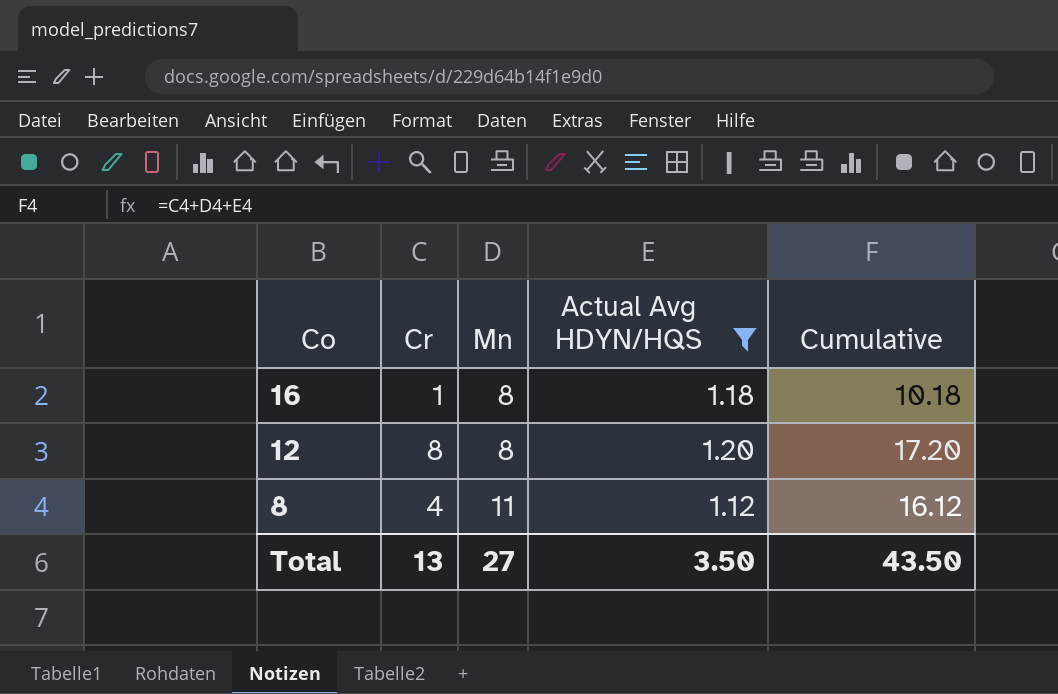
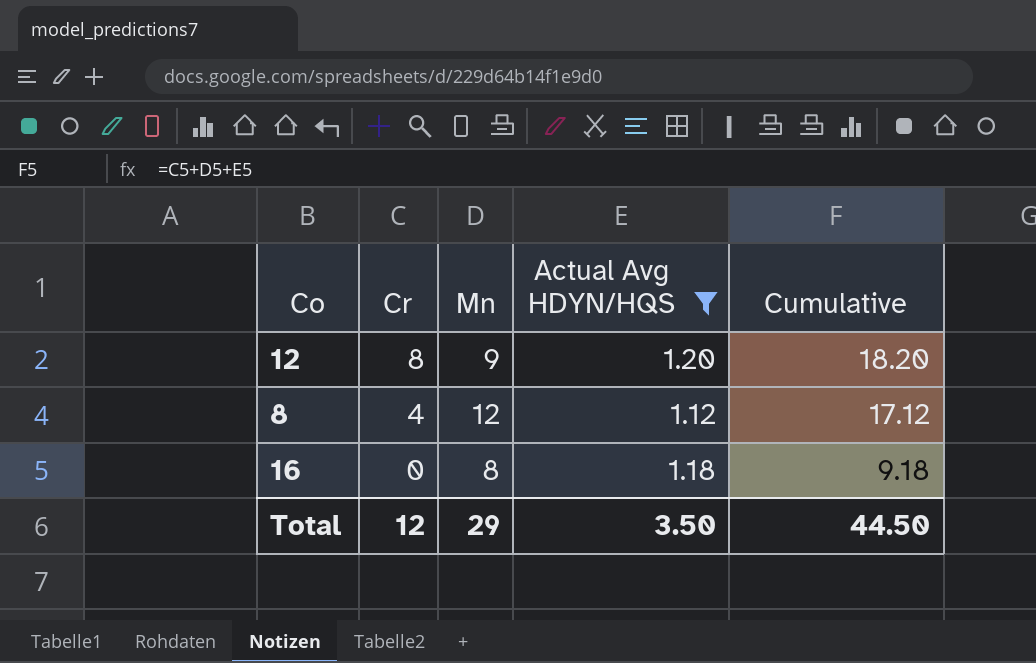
row order: Co descending -> Cr descending
12 | Mn: 8 -> 9
12 | Cumulative: 17.20 -> 18.20
8 | Mn: 11 -> 12
8 | Cumulative: 16.12 -> 17.12
16 | Cr: 1 -> 0
16 | Cumulative: 10.18 -> 9.18
Total | Cr: 13 -> 12
Total | Mn: 27 -> 29
Total | Cumulative: 43.50 -> 44.50

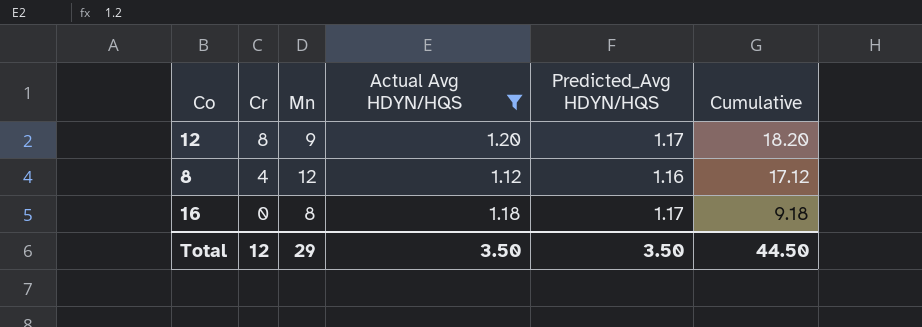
column Predicted_Avg HDYN/HQS | position: none -> 5

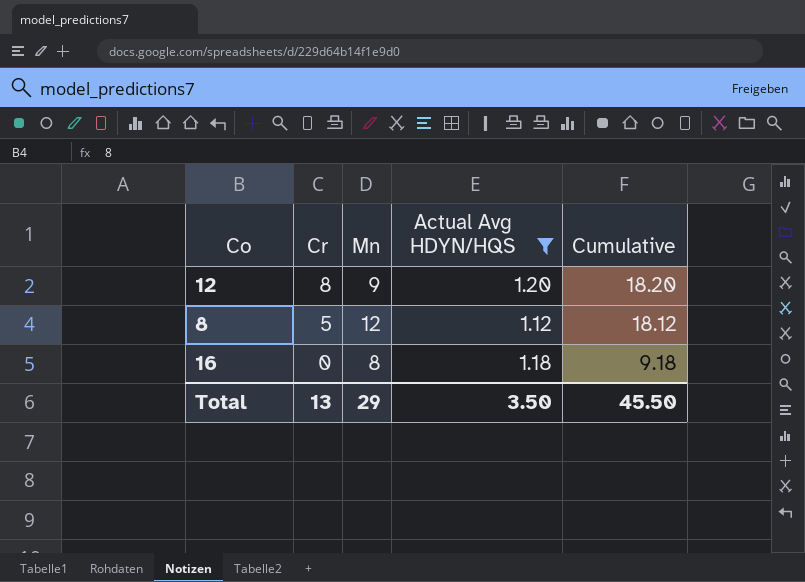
column Predicted_Avg HDYN/HQS | position: 5 -> none
8 | Cr: 4 -> 5
8 | Cumulative: 17.12 -> 18.12
Total | Cr: 12 -> 13
Total | Cumulative: 44.50 -> 45.50

